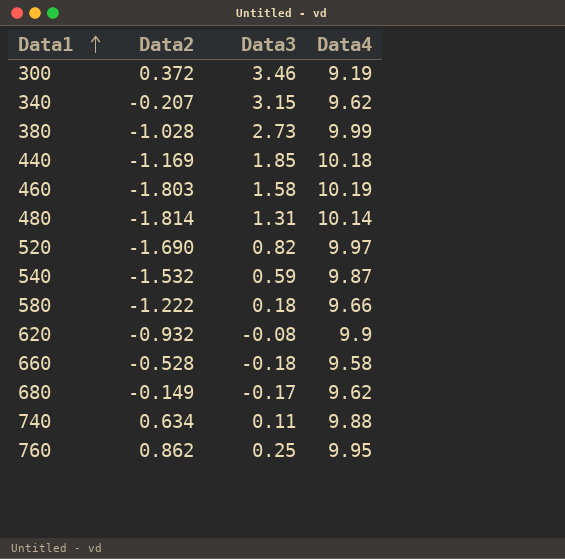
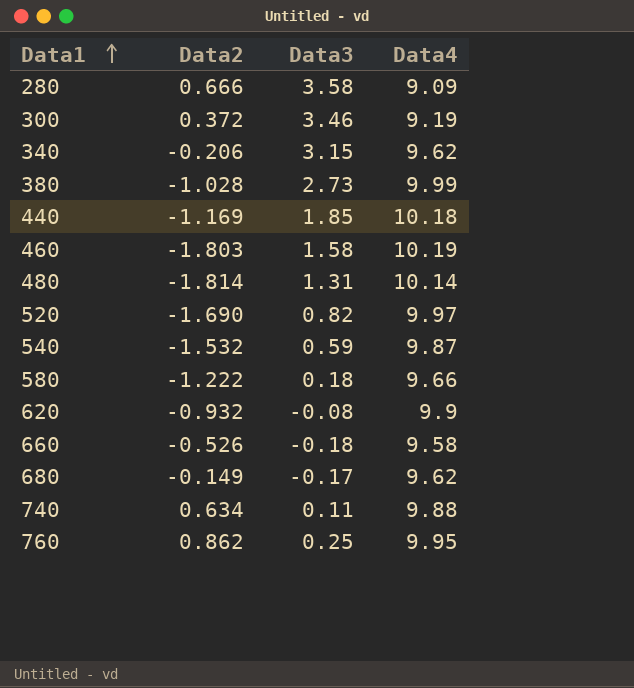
row 280: none -> 0.666 | 3.58 | 9.09
340 | Data2: -0.207 -> -0.206
660 | Data2: -0.528 -> -0.526

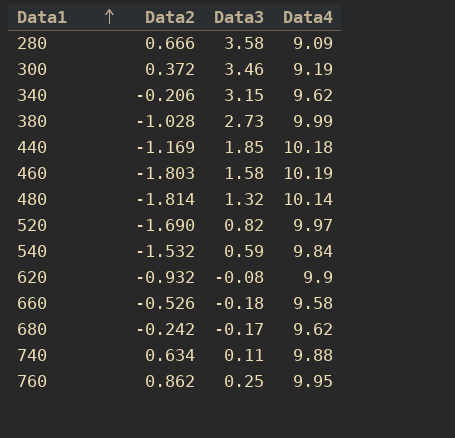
row 580: -1.222 | 0.18 | 9.66 -> none
480 | Data3: 1.31 -> 1.32
540 | Data4: 9.87 -> 9.84
680 | Data2: -0.149 -> -0.242

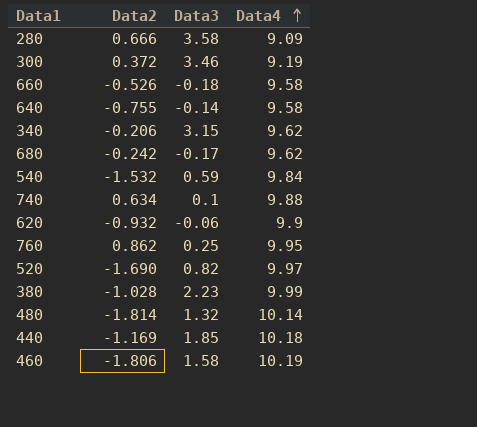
row order: Data1 ascending -> Data4 ascending
row 640: none -> -0.755 | -0.14 | 9.58
740 | Data3: 0.11 -> 0.1
620 | Data3: -0.08 -> -0.06
380 | Data3: 2.73 -> 2.23
460 | Data2: -1.803 -> -1.806

